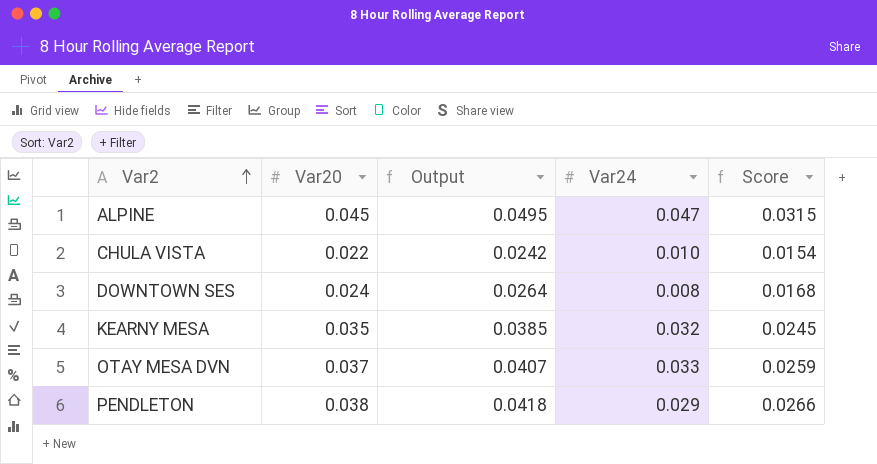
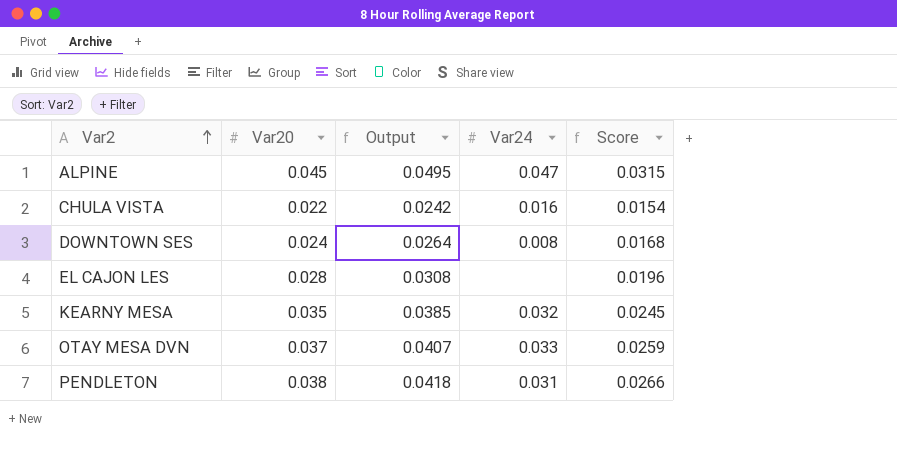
CHULA VISTA | Var24: 0.010 -> 0.016
row EL CAJON LES: none -> 0.028 | 0.0308 | none | 0.0196
PENDLETON | Var24: 0.029 -> 0.031

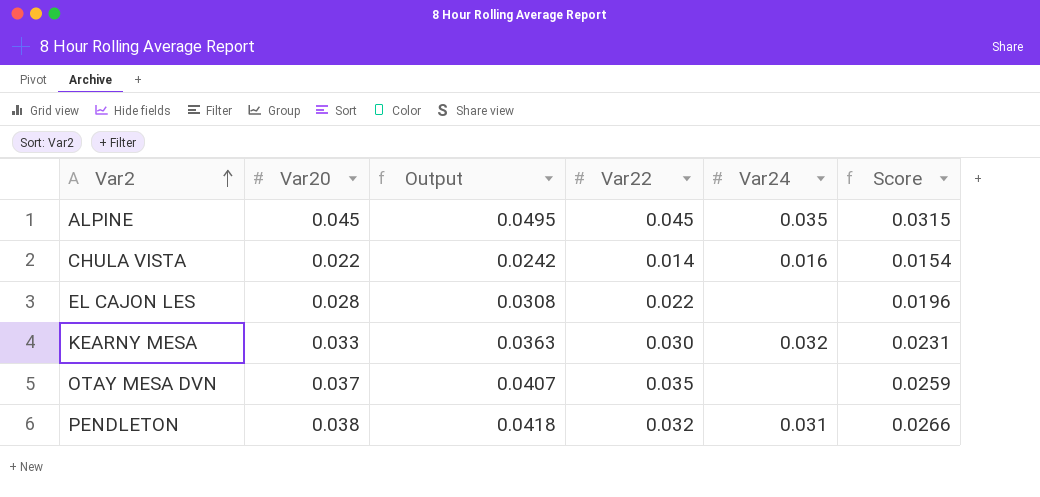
column Var22 | position: none -> 4
row DOWNTOWN SES: 0.024 | 0.0264 | 0.008 | 0.0168 -> none
ALPINE | Var24: 0.047 -> 0.035
KEARNY MESA | Var20: 0.035 -> 0.033
KEARNY MESA | Output: 0.0385 -> 0.0363
KEARNY MESA | Score: 0.0245 -> 0.0231
OTAY MESA DVN | Var24: 0.033 -> none

